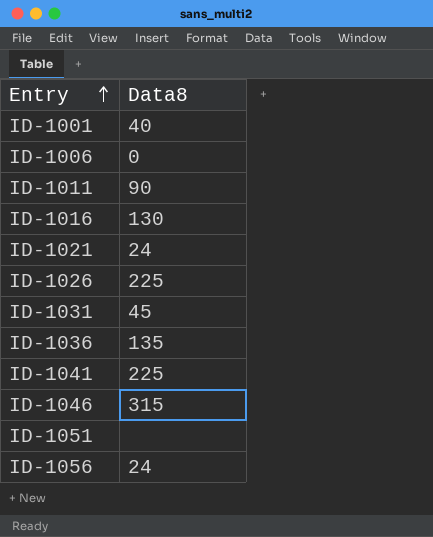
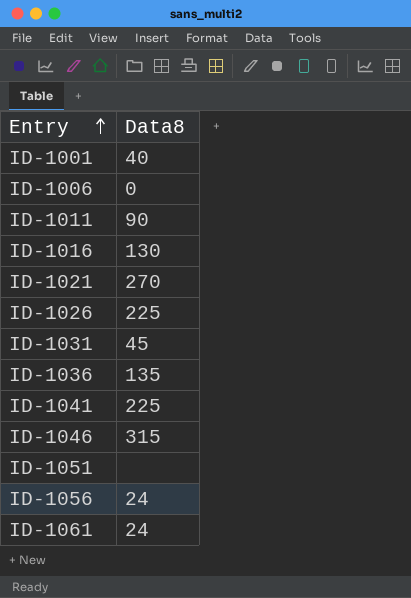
ID-1021 | Data8: 24 -> 270
row ID-1061: none -> 24

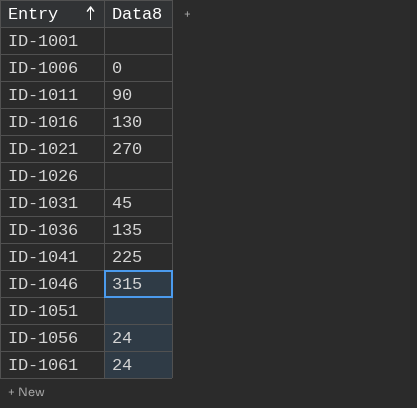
ID-1001 | Data8: 40 -> none
ID-1026 | Data8: 225 -> none

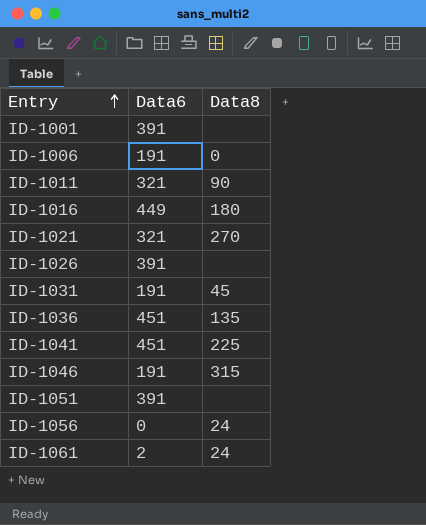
column Data6 | position: none -> 2
ID-1016 | Data8: 130 -> 180

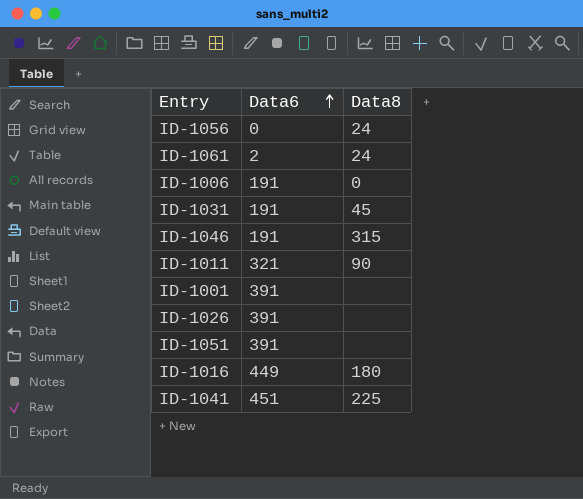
row order: Entry ascending -> Data6 ascending
row ID-1021: 321 | 270 -> none
row ID-1036: 451 | 135 -> none

